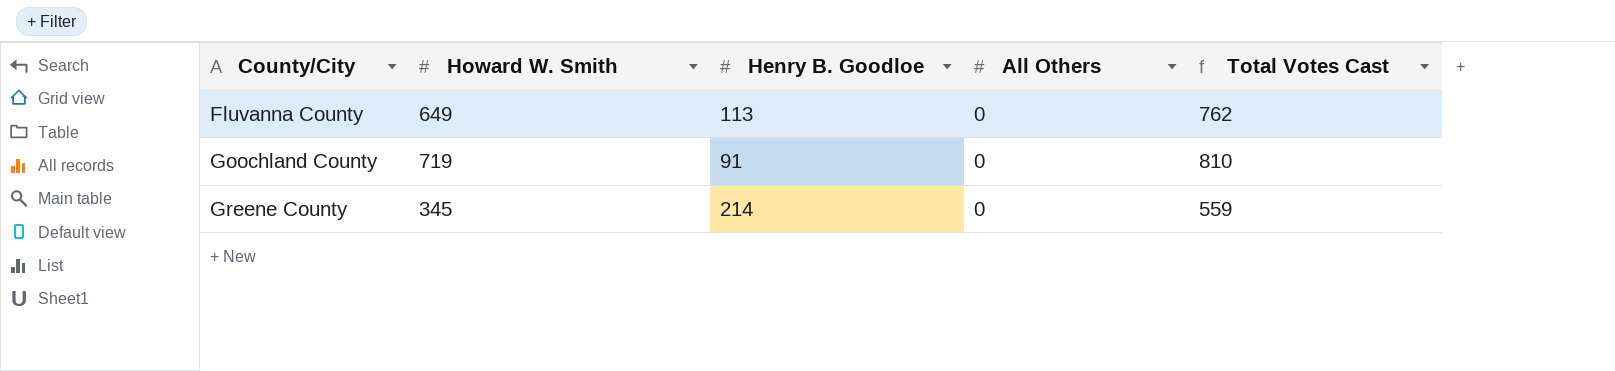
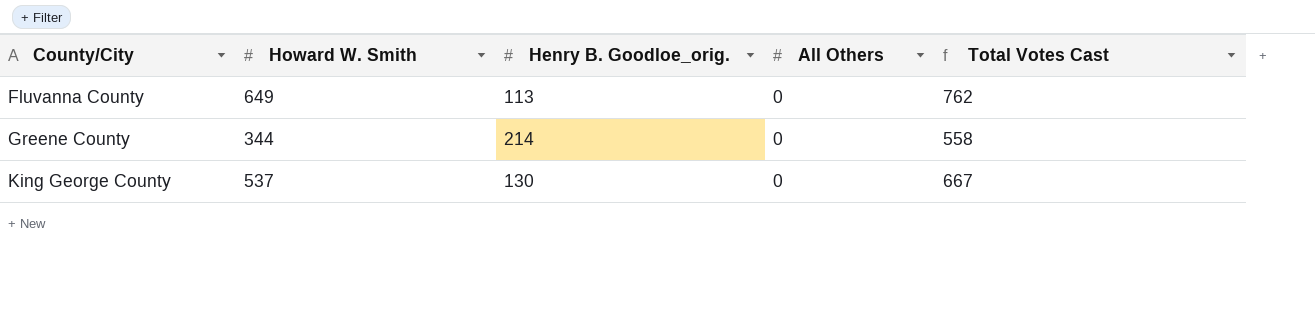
column name: Henry B. Goodloe -> Henry B. Goodloe_orig.
row Goochland County: 719 | 91 | 0 | 810 -> none
Greene County | Howard W. Smith: 345 -> 344
Greene County | Total Votes Cast: 559 -> 558
row King George County: none -> 537 | 130 | 0 | 667

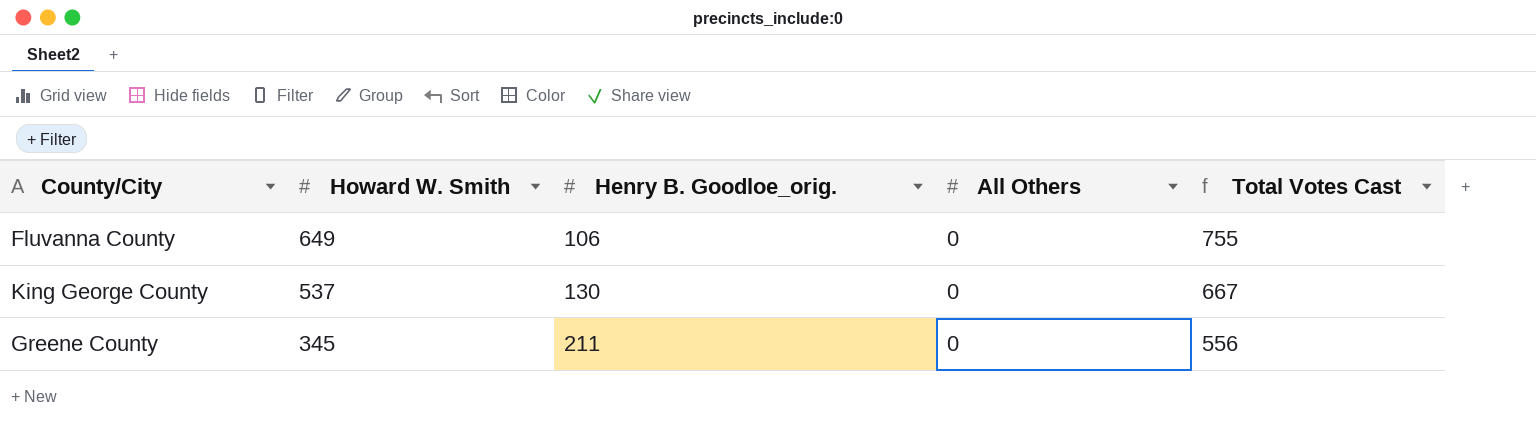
row order: County/City ascending -> Howard W. Smith descending
Fluvanna County | Henry B. Goodloe_orig.: 113 -> 106
Fluvanna County | Total Votes Cast: 762 -> 755
Greene County | Howard W. Smith: 344 -> 345
Greene County | Henry B. Goodloe_orig.: 214 -> 211
Greene County | Total Votes Cast: 558 -> 556

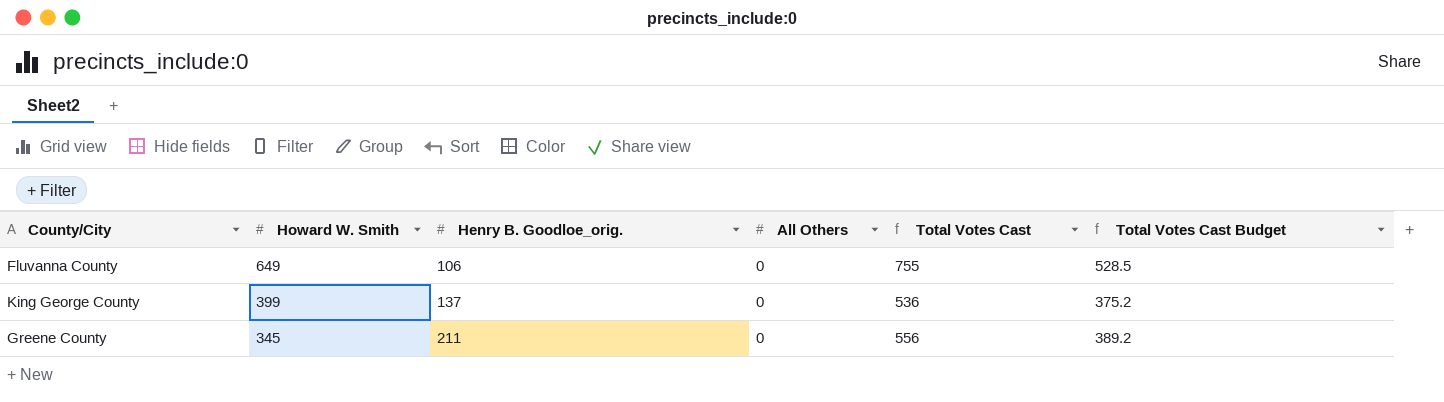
column Total Votes Cast Budget | formula: none -> [Total Votes Cast] * 0.7
King George County | Howard W. Smith: 537 -> 399
King George County | Henry B. Goodloe_orig.: 130 -> 137
King George County | Total Votes Cast: 667 -> 536

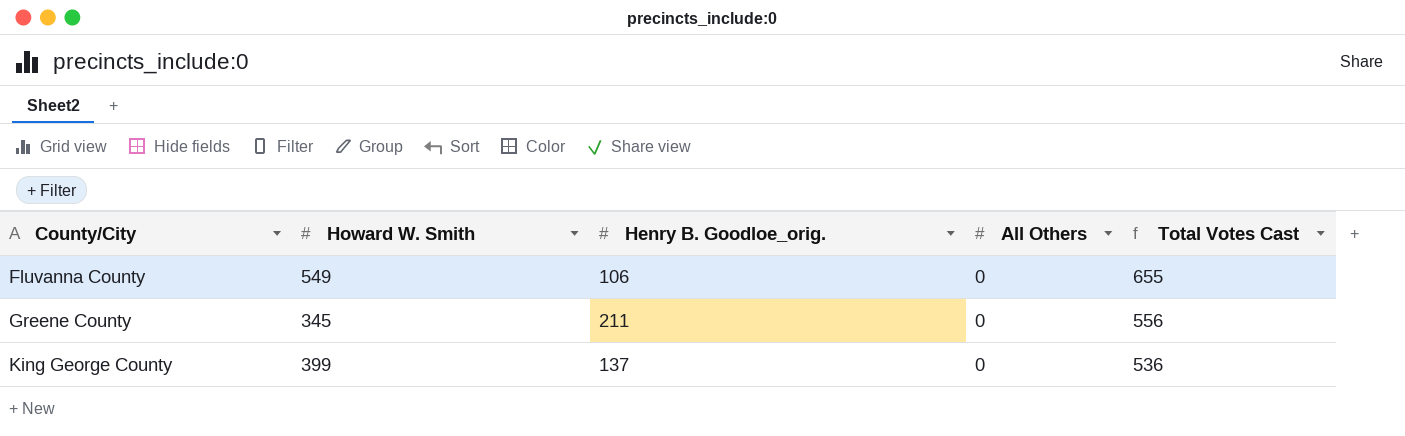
row order: Howard W. Smith descending -> County/City ascending
column Total Votes Cast Budget | formula: [Total Votes Cast] * 0.7 -> none
Fluvanna County | Howard W. Smith: 649 -> 549
Fluvanna County | Total Votes Cast: 755 -> 655

